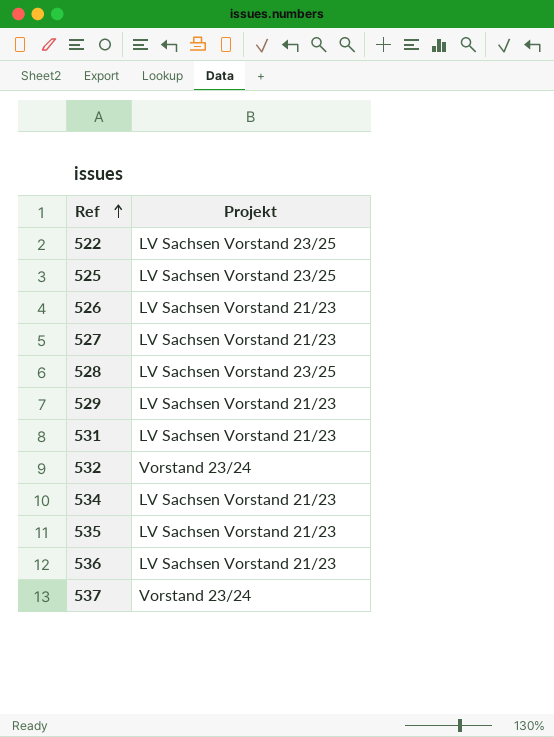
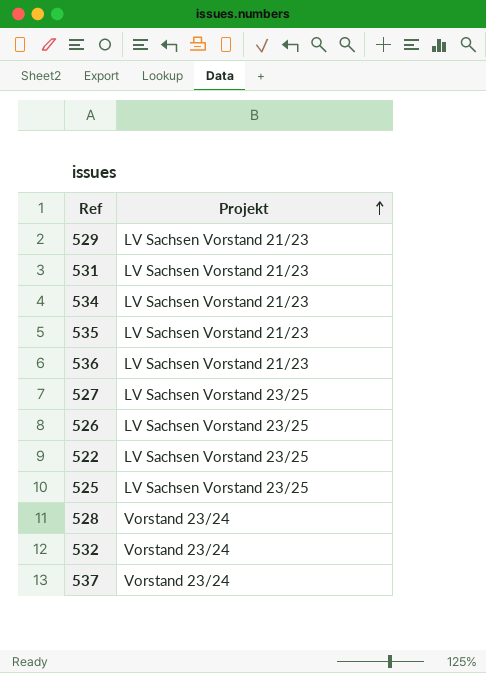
row order: Ref ascending -> Projekt ascending
527 | Projekt: LV Sachsen Vorstand 21/23 -> LV Sachsen Vorstand 23/25
526 | Projekt: LV Sachsen Vorstand 21/23 -> LV Sachsen Vorstand 23/25
528 | Projekt: LV Sachsen Vorstand 23/25 -> Vorstand 23/24

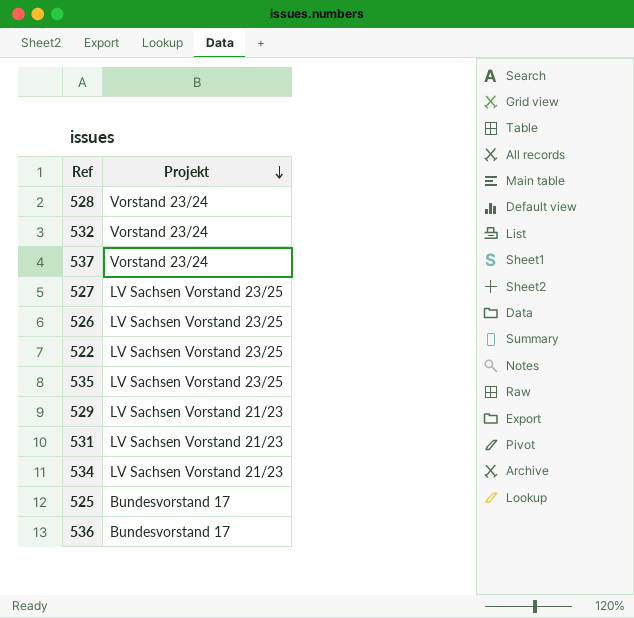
row order: Projekt ascending -> Projekt descending
535 | Projekt: LV Sachsen Vorstand 21/23 -> LV Sachsen Vorstand 23/25
525 | Projekt: LV Sachsen Vorstand 23/25 -> Bundesvorstand 17
536 | Projekt: LV Sachsen Vorstand 21/23 -> Bundesvorstand 17

